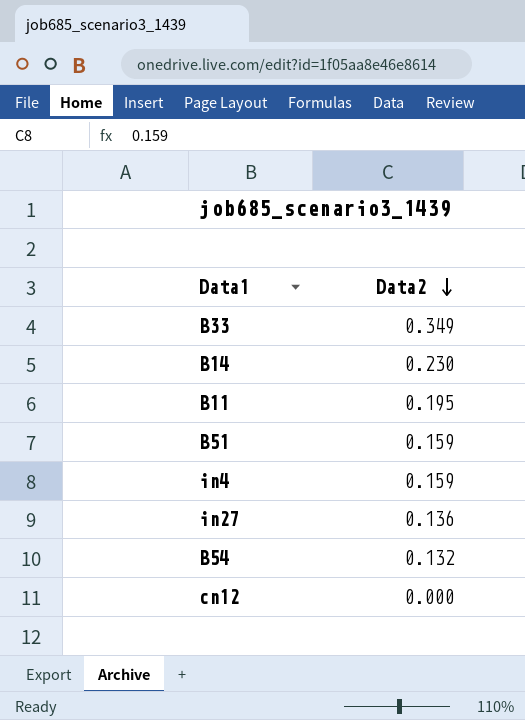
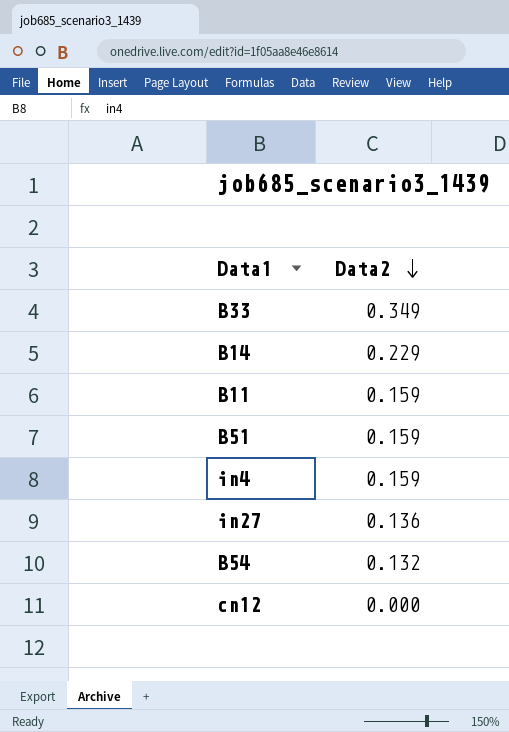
B14 | Data2: 0.230 -> 0.229
B11 | Data2: 0.195 -> 0.159

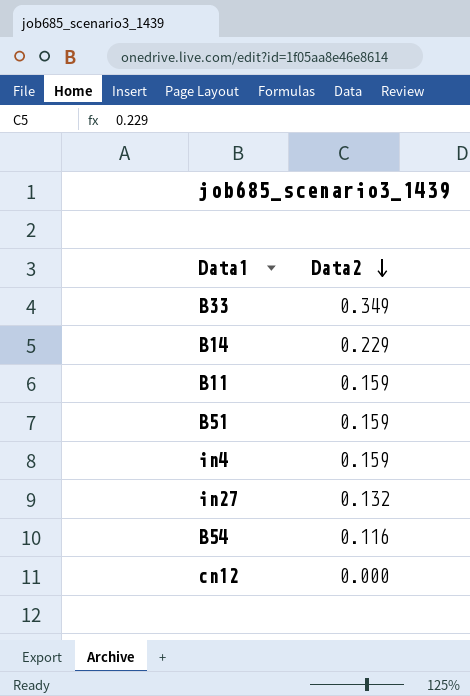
in27 | Data2: 0.136 -> 0.132
B54 | Data2: 0.132 -> 0.116

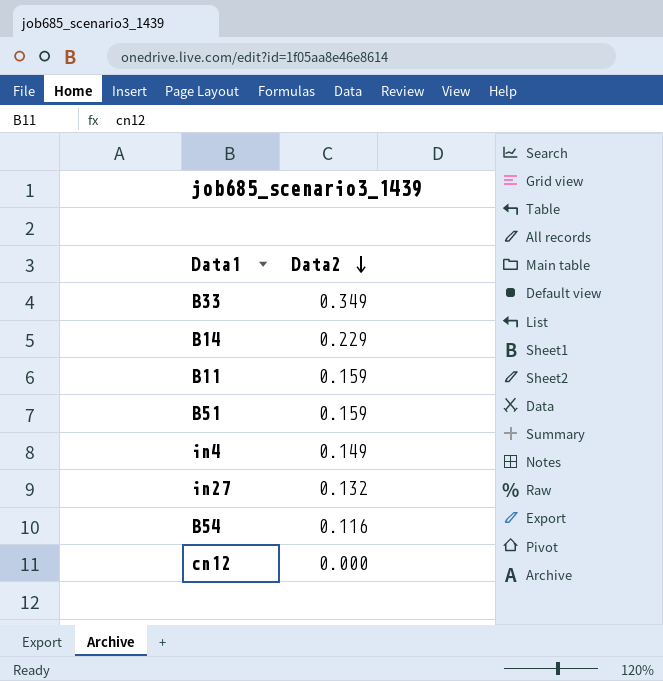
in4 | Data2: 0.159 -> 0.149

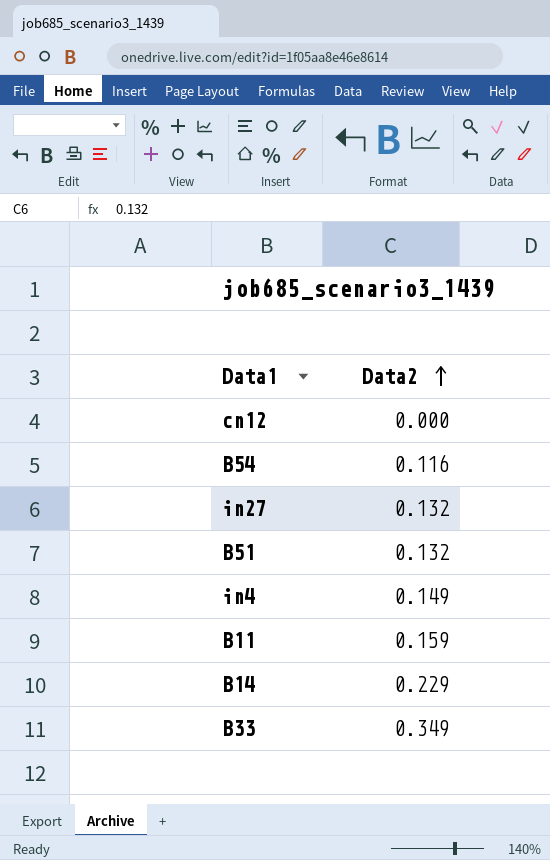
row order: Data2 descending -> Data2 ascending
B51 | Data2: 0.159 -> 0.132

